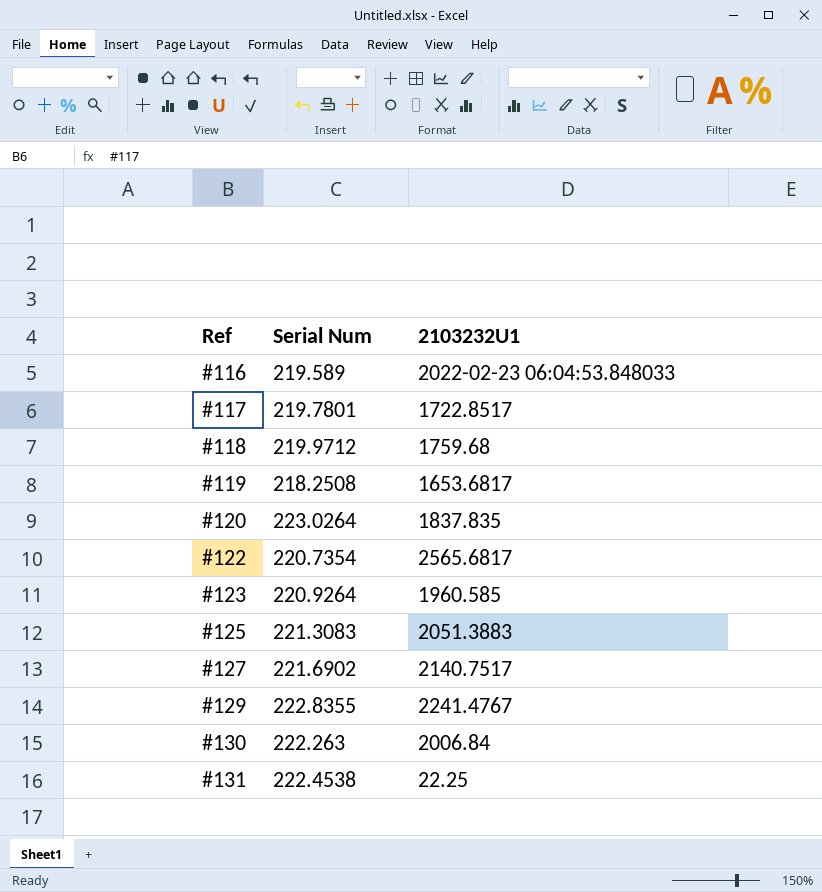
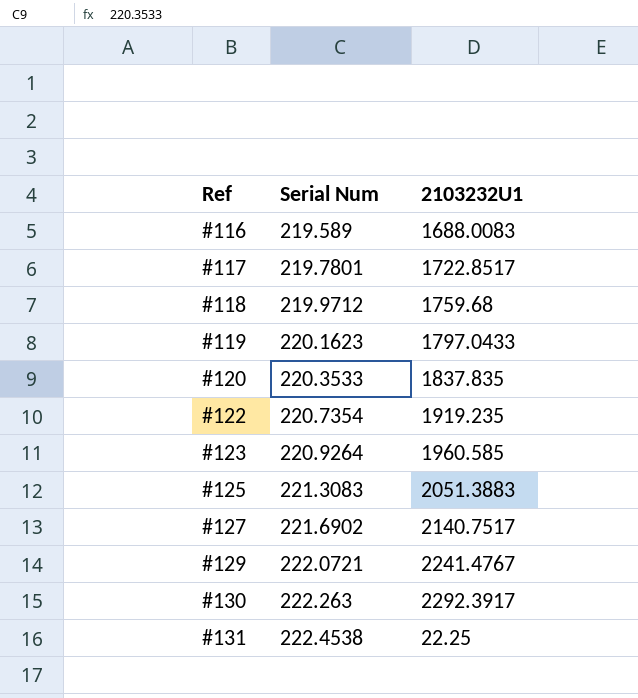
#116 | 2103232U1: 2022-02-23 06:04:53.848033 -> 1688.0083
#119 | Serial Num: 218.2508 -> 220.1623
#119 | 2103232U1: 1653.6817 -> 1797.0433
#120 | Serial Num: 223.0264 -> 220.3533
#122 | 2103232U1: 2565.6817 -> 1919.235
#129 | Serial Num: 222.8355 -> 222.0721
#130 | 2103232U1: 2006.84 -> 2292.3917

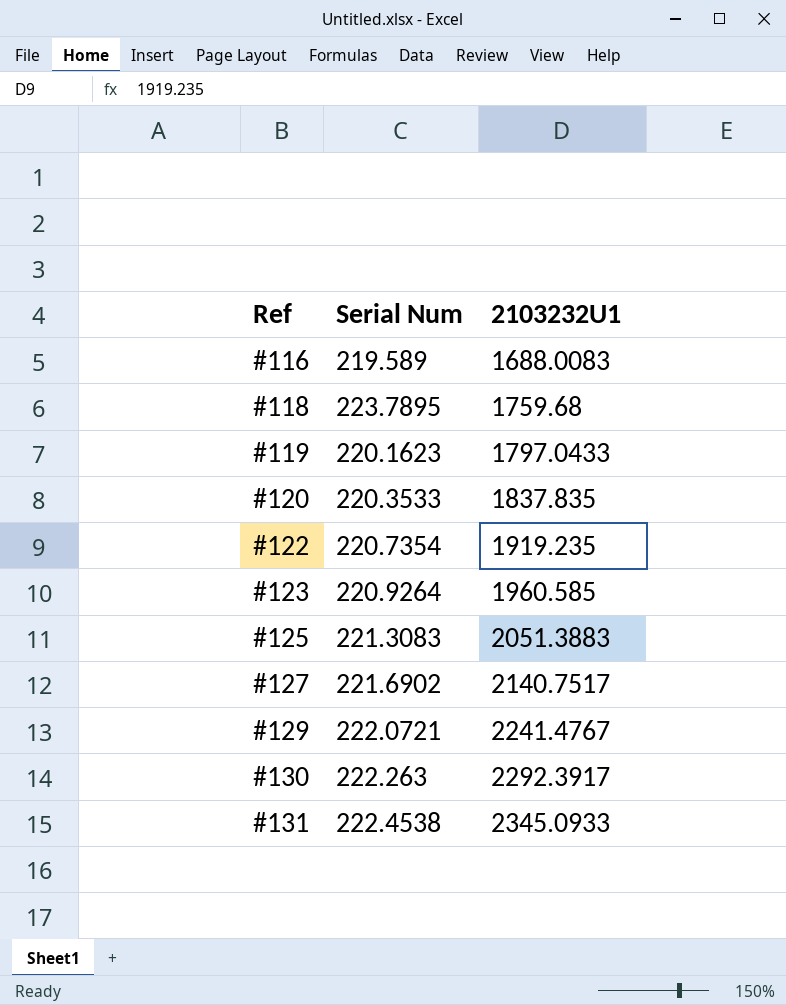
row #117: 219.7801 | 1722.8517 -> none
#118 | Serial Num: 219.9712 -> 223.7895
#131 | 2103232U1: 22.25 -> 2345.0933

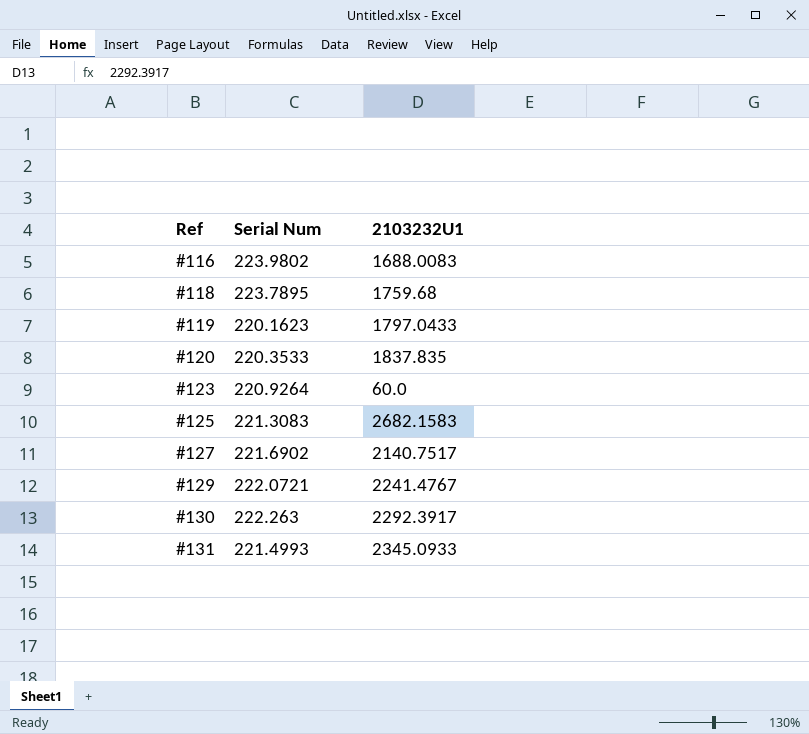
row #122: 220.7354 | 1919.235 -> none
#116 | Serial Num: 219.589 -> 223.9802
#123 | 2103232U1: 1960.585 -> 60.0
#125 | 2103232U1: 2051.3883 -> 2682.1583
#131 | Serial Num: 222.4538 -> 221.4993

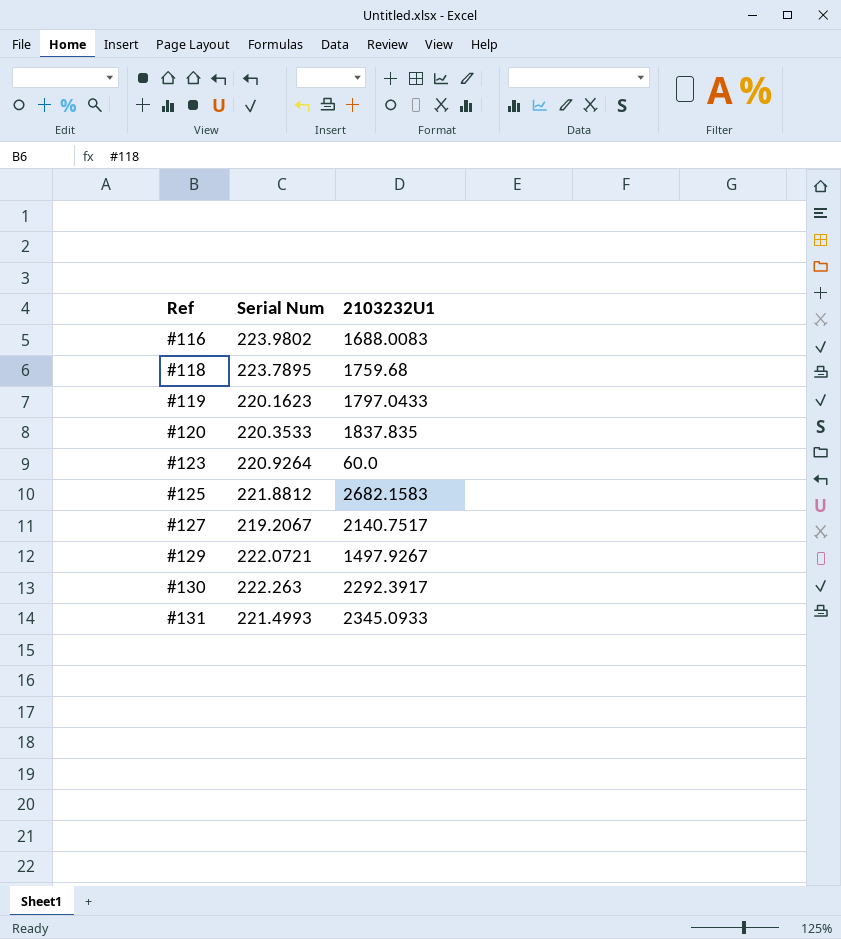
#125 | Serial Num: 221.3083 -> 221.8812
#127 | Serial Num: 221.6902 -> 219.2067
#129 | 2103232U1: 2241.4767 -> 1497.9267

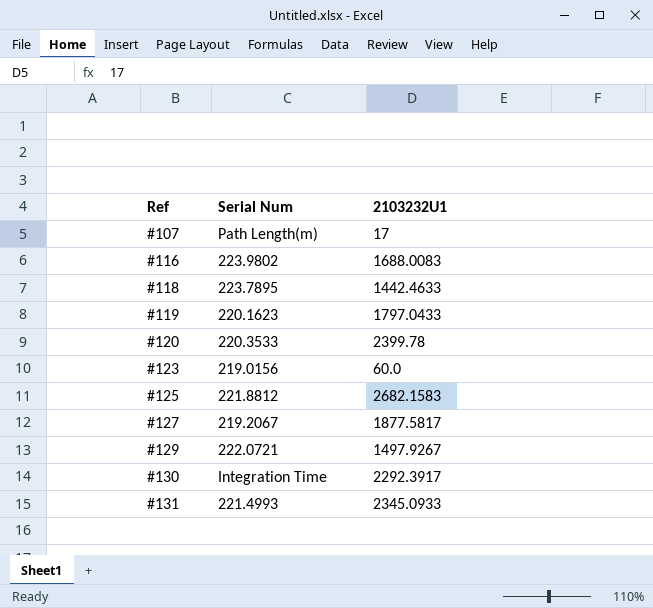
row #107: none -> Path Length(m) | 17
#118 | 2103232U1: 1759.68 -> 1442.4633
#120 | 2103232U1: 1837.835 -> 2399.78
#123 | Serial Num: 220.9264 -> 219.0156
#127 | 2103232U1: 2140.7517 -> 1877.5817
#130 | Serial Num: 222.263 -> Integration Time

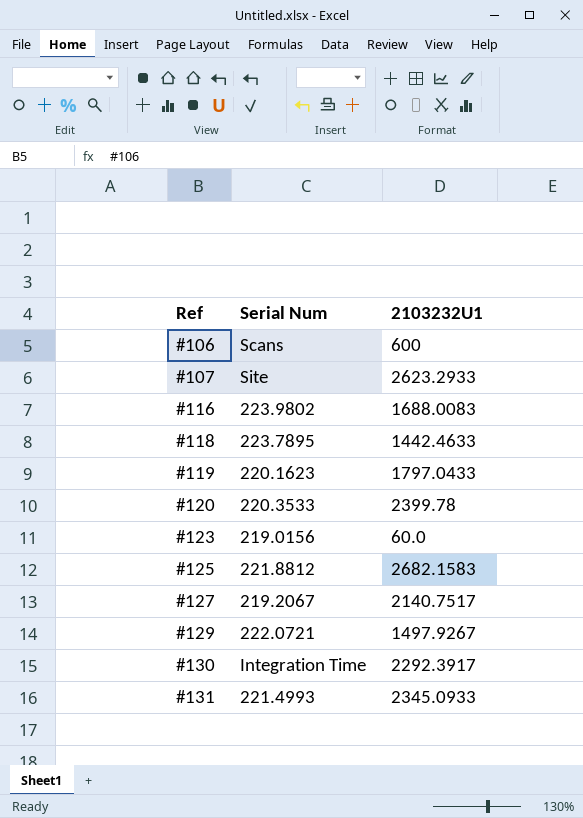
row #106: none -> Scans | 600
#107 | Serial Num: Path Length(m) -> Site
#107 | 2103232U1: 17 -> 2623.2933
#127 | 2103232U1: 1877.5817 -> 2140.7517

